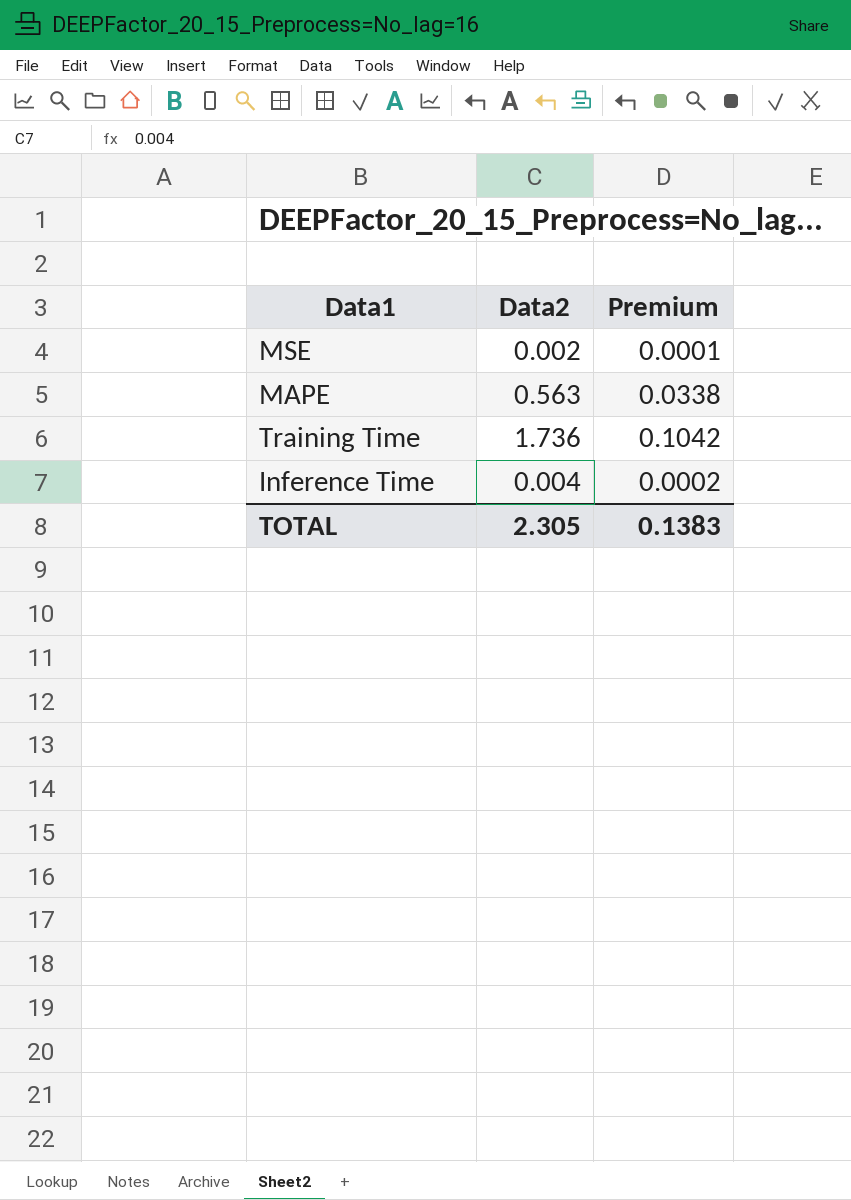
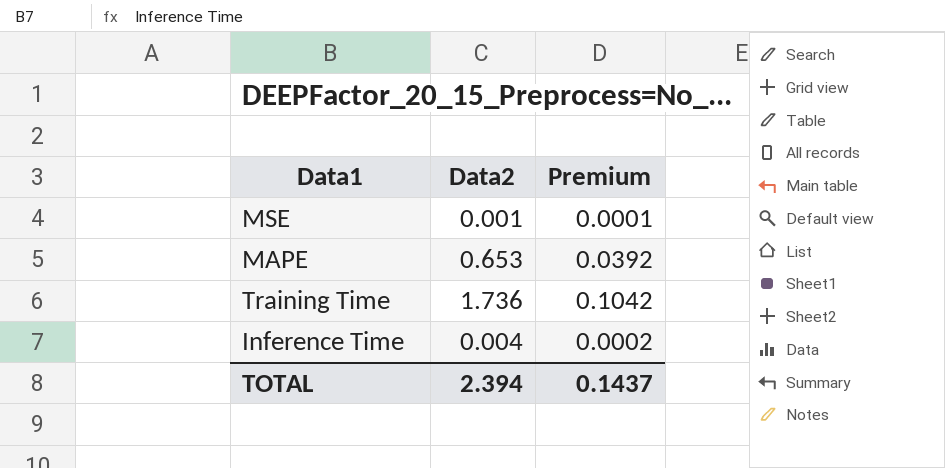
MSE | Data2: 0.002 -> 0.001
MAPE | Data2: 0.563 -> 0.653
MAPE | Premium: 0.0338 -> 0.0392
TOTAL | Data2: 2.305 -> 2.394
TOTAL | Premium: 0.1383 -> 0.1437

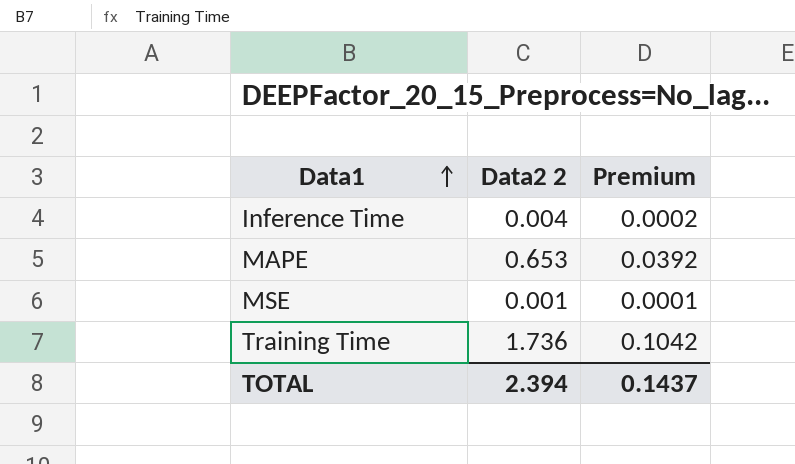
row order: none -> Data1 ascending
column name: Data2 -> Data2 2

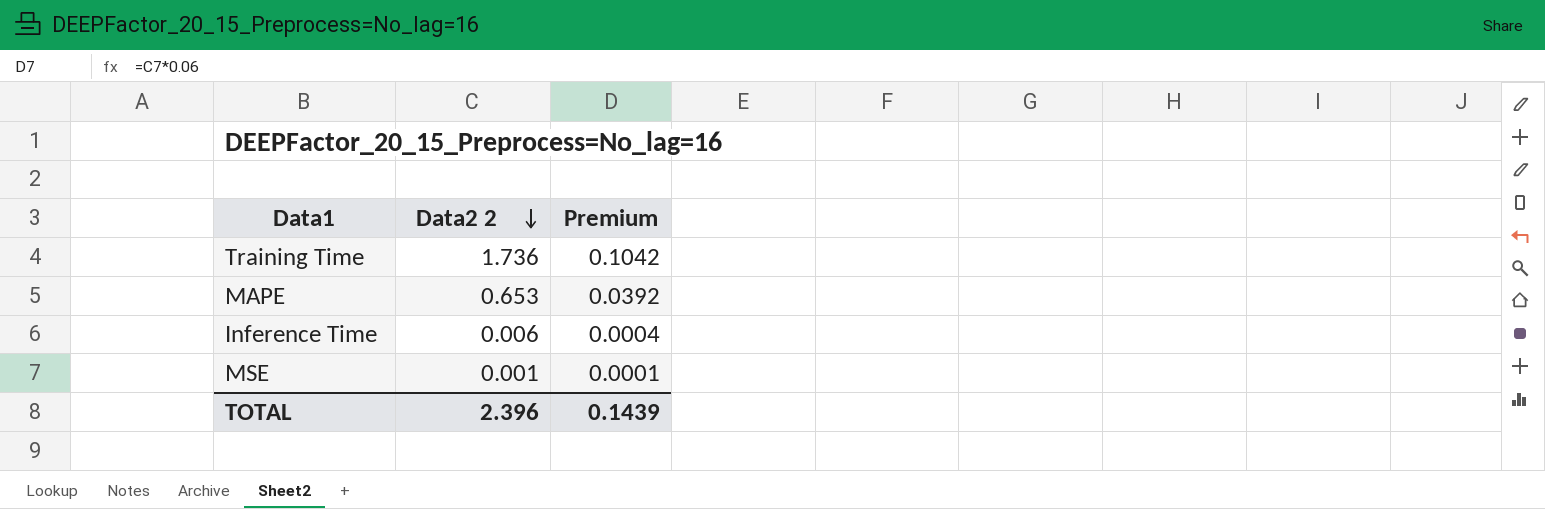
row order: Data1 ascending -> Data2 2 descending
Inference Time | Data2 2: 0.004 -> 0.006
Inference Time | Premium: 0.0002 -> 0.0004
TOTAL | Data2 2: 2.394 -> 2.396
TOTAL | Premium: 0.1437 -> 0.1439

